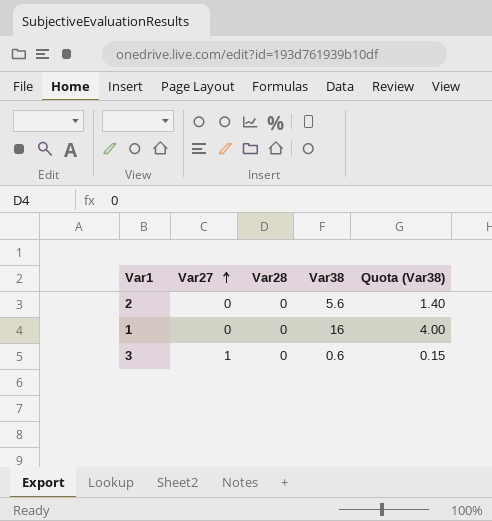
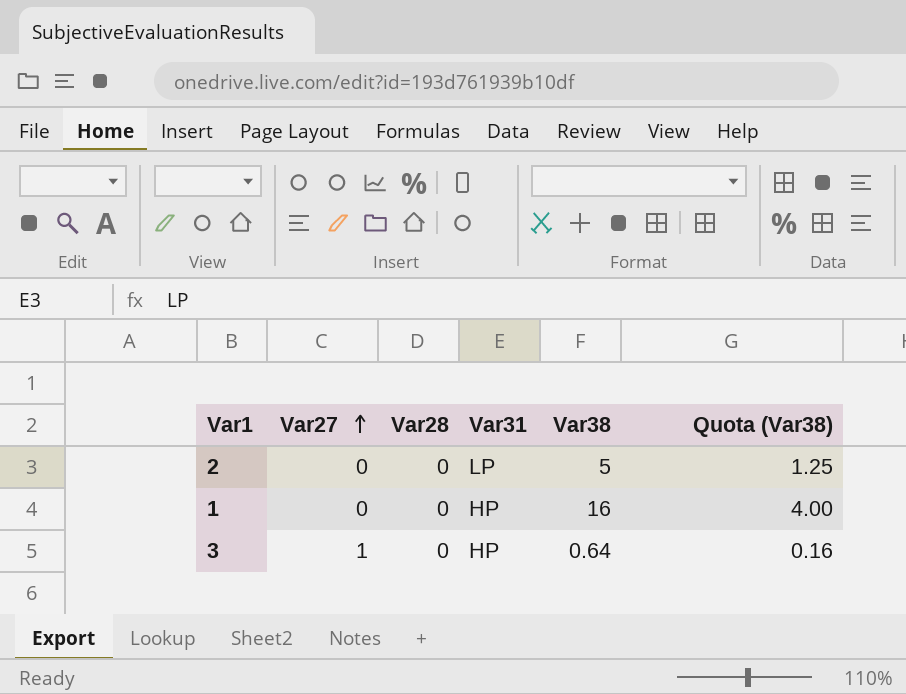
column Var31 | position: none -> 4
2 | Var38: 5.6 -> 5
2 | Quota (Var38): 1.40 -> 1.25
3 | Var38: 0.6 -> 0.64
3 | Quota (Var38): 0.15 -> 0.16

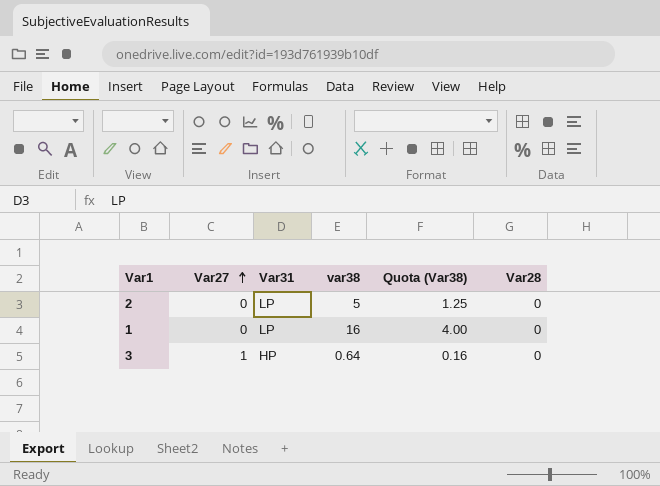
column name: Var38 -> var38
column Var28 | position: 3 -> 6
1 | Var31: HP -> LP

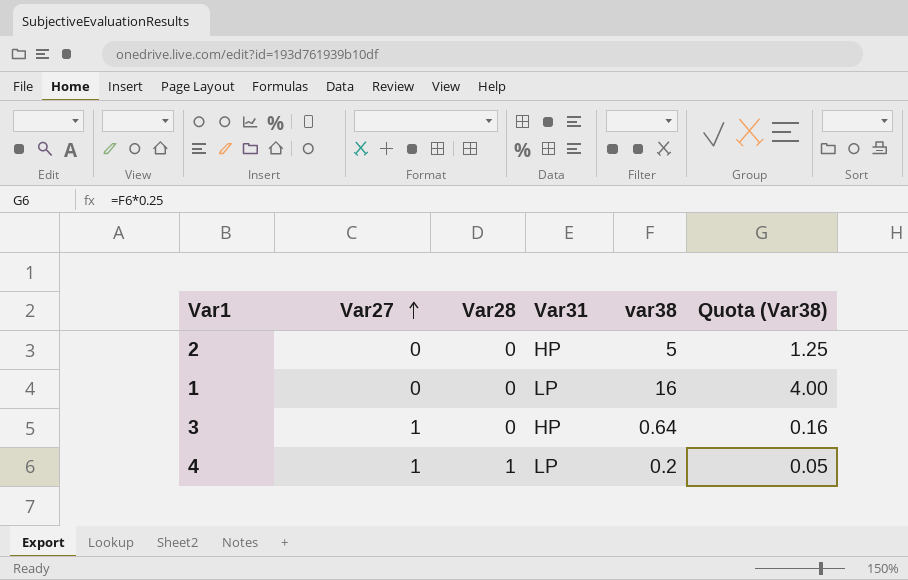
column Var28 | position: 6 -> 3
2 | Var31: LP -> HP
row 4: none -> 1 | 1 | LP | 0.2 | 0.05

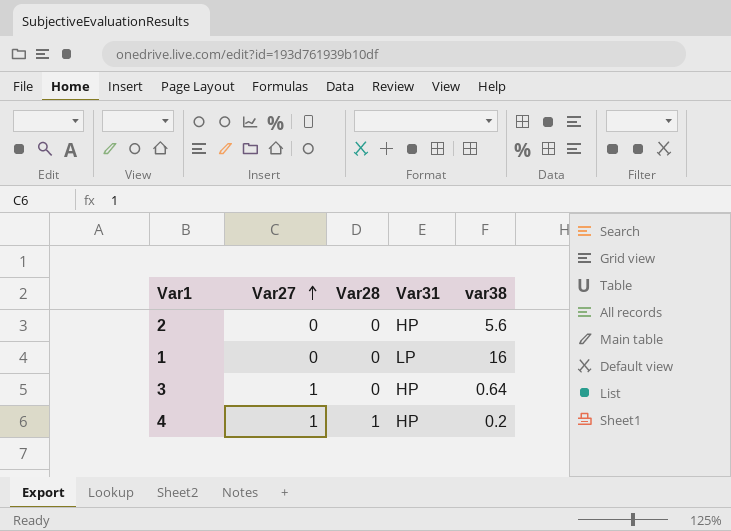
column Quota (Var38) | formula: [var38] * 0.25 -> none
2 | var38: 5 -> 5.6
4 | Var31: LP -> HP

